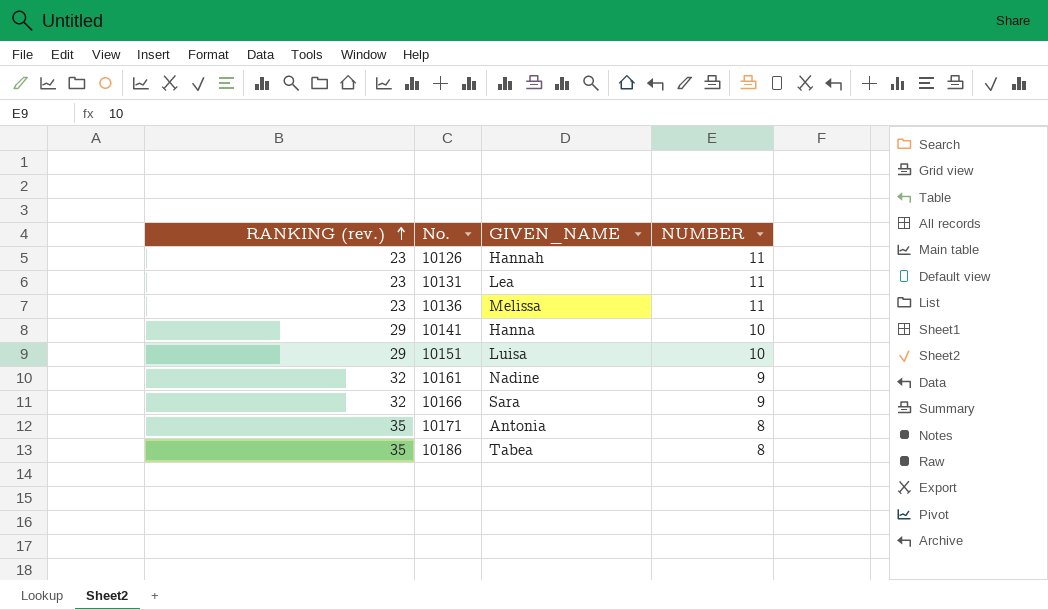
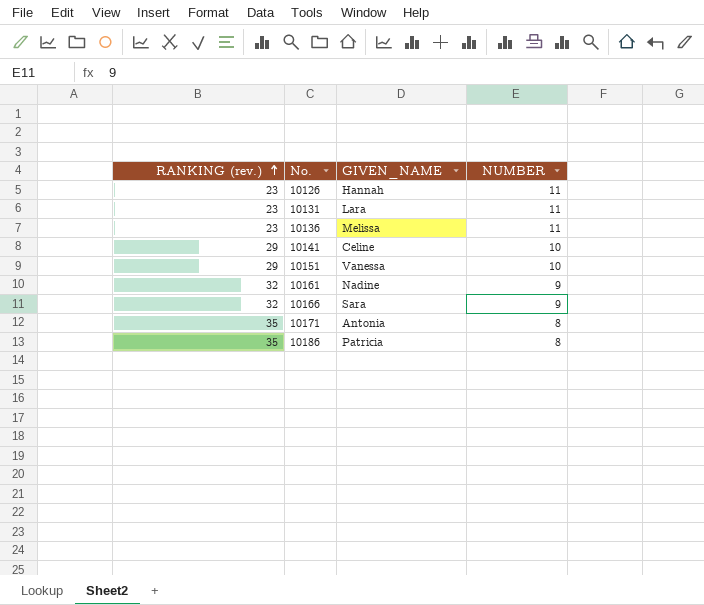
10131 | GIVEN_NAME: Lea -> Lara
10141 | GIVEN_NAME: Hanna -> Celine
10151 | GIVEN_NAME: Luisa -> Vanessa
10186 | GIVEN_NAME: Tabea -> Patricia

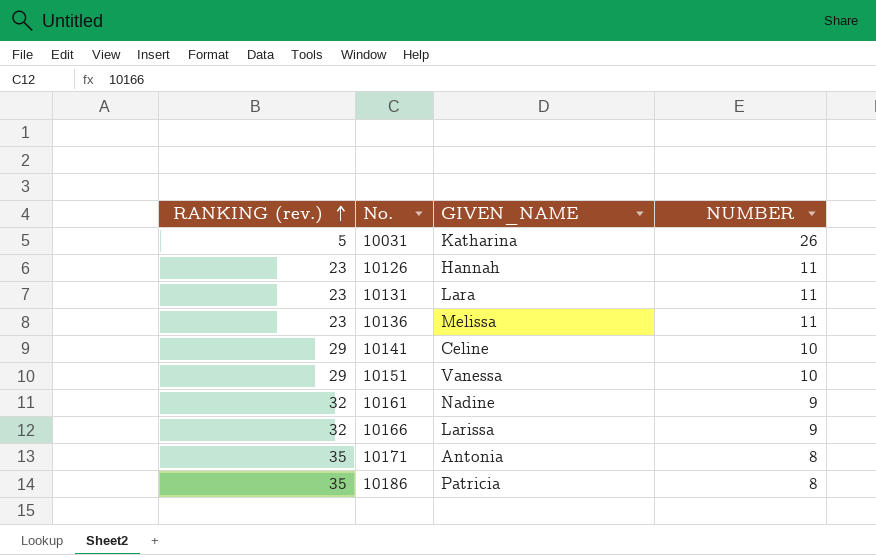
row 10031: none -> 5 | Katharina | 26
10166 | GIVEN_NAME: Sara -> Larissa

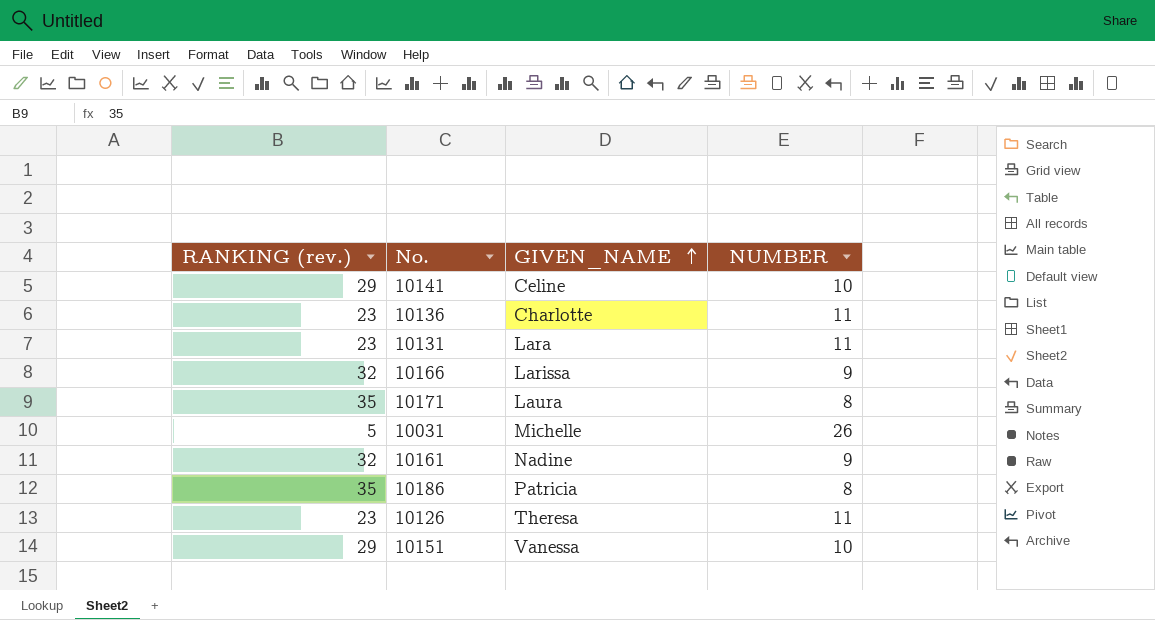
row order: RANKING (rev.) ascending -> GIVEN_NAME ascending
10136 | GIVEN_NAME: Melissa -> Charlotte
10171 | GIVEN_NAME: Antonia -> Laura
10031 | GIVEN_NAME: Katharina -> Michelle
10126 | GIVEN_NAME: Hannah -> Theresa

